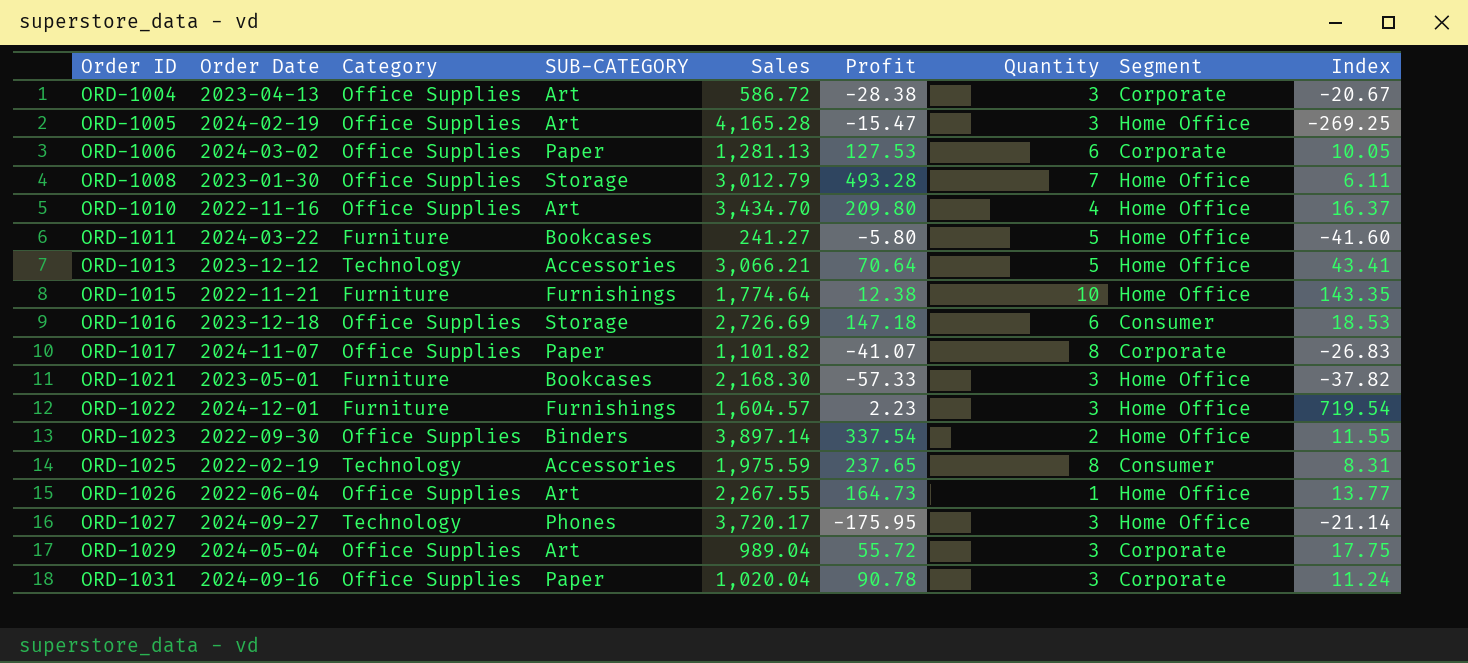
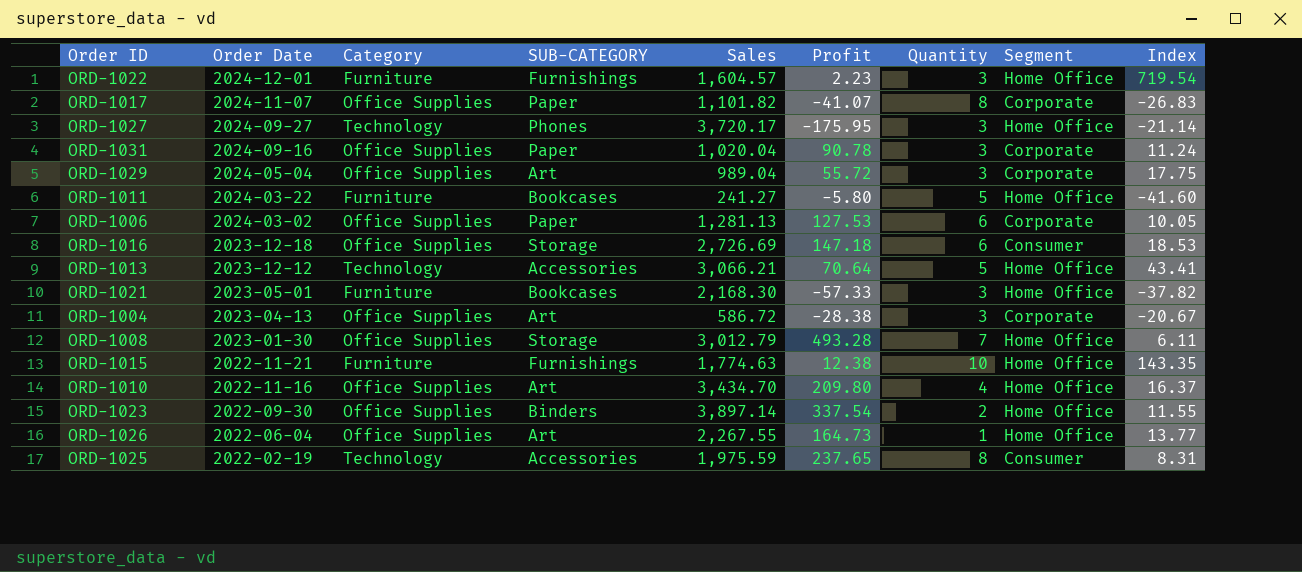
row order: Order ID ascending -> Order Date descending
row ORD-1005: 2024-02-19 | Office Supplies | Art | 4,165.28 | -15.47 | 3 | Home Office | -269.25 -> none
ORD-1015 | Sales: 1,774.64 -> 1,774.63

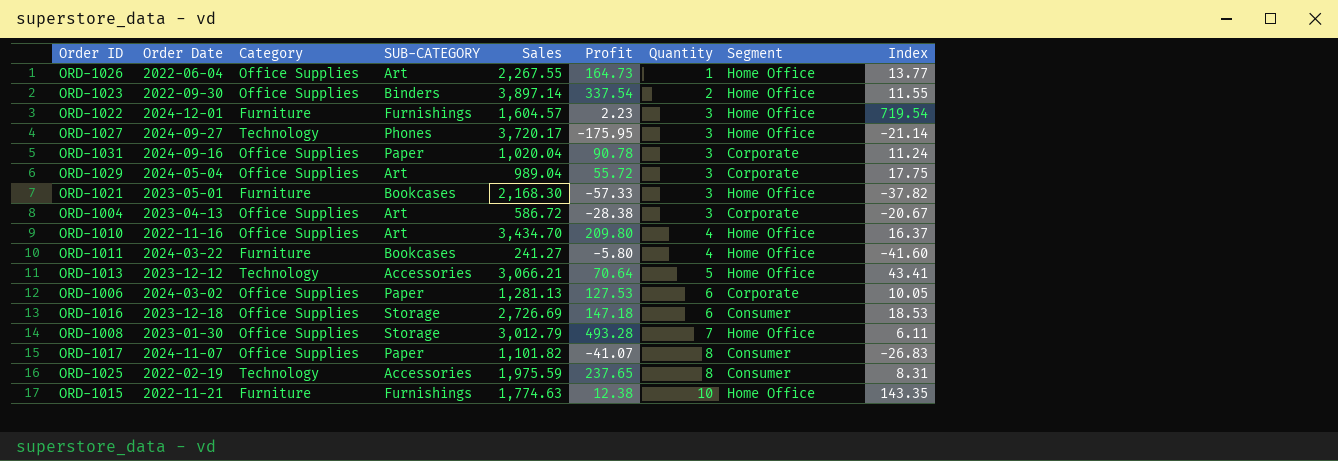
row order: Order Date descending -> Quantity ascending
ORD-1011 | Quantity: 5 -> 4
ORD-1017 | Segment: Corporate -> Consumer

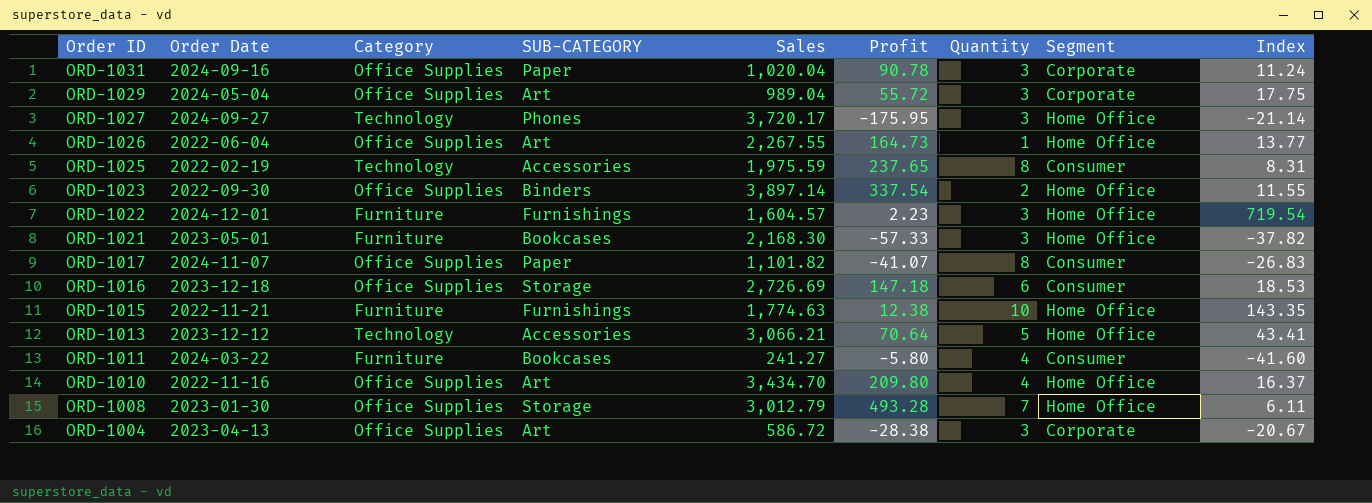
row order: Quantity ascending -> Order ID descending
row ORD-1006: 2024-03-02 | Office Supplies | Paper | 1,281.13 | 127.53 | 6 | Corporate | 10.05 -> none
ORD-1011 | Segment: Home Office -> Consumer

